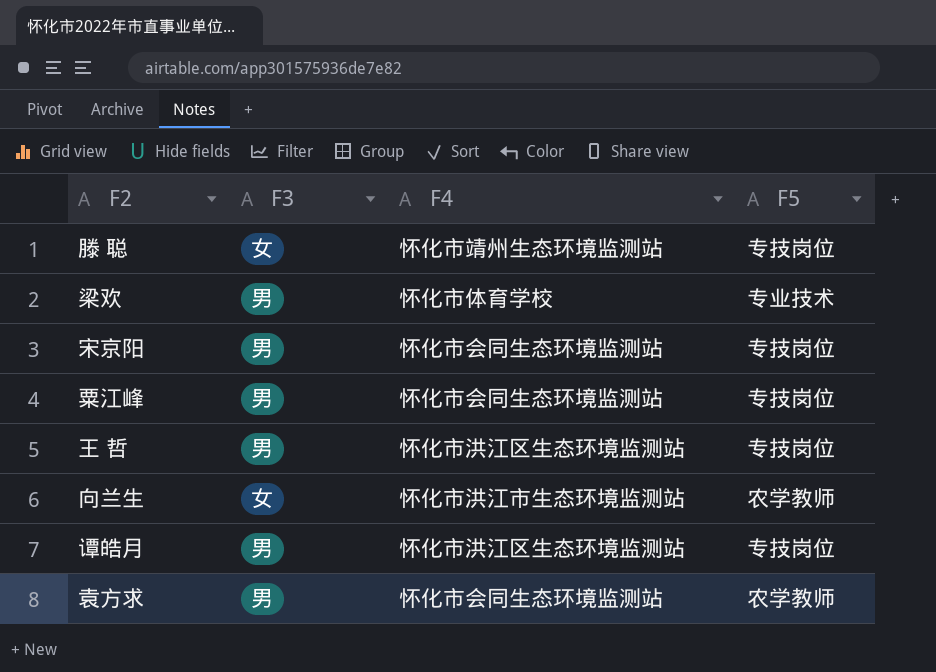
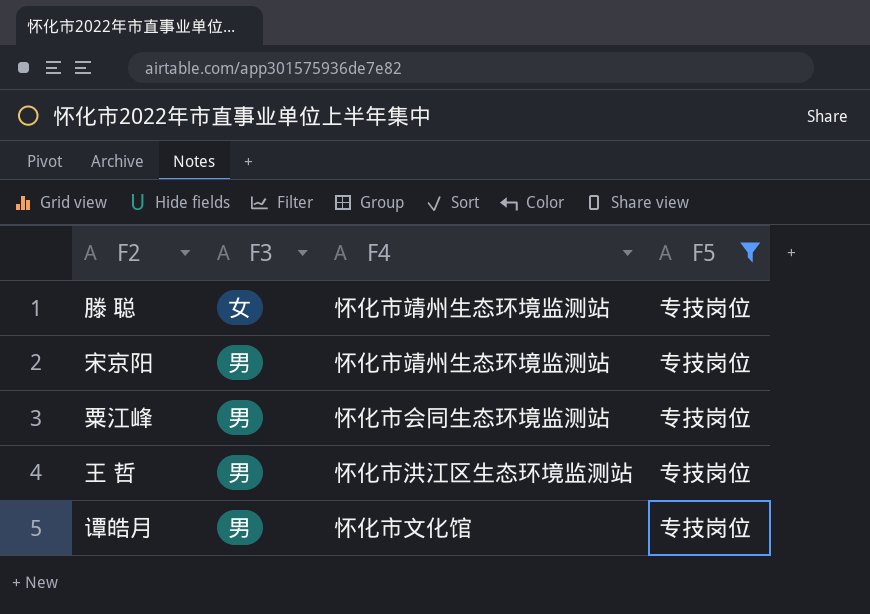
filter: none -> F5 = 专技岗位
宋京阳 | F4: 怀化市会同生态环境监测站 -> 怀化市靖州生态环境监测站
谭皓月 | F4: 怀化市洪江区生态环境监测站 -> 怀化市文化馆

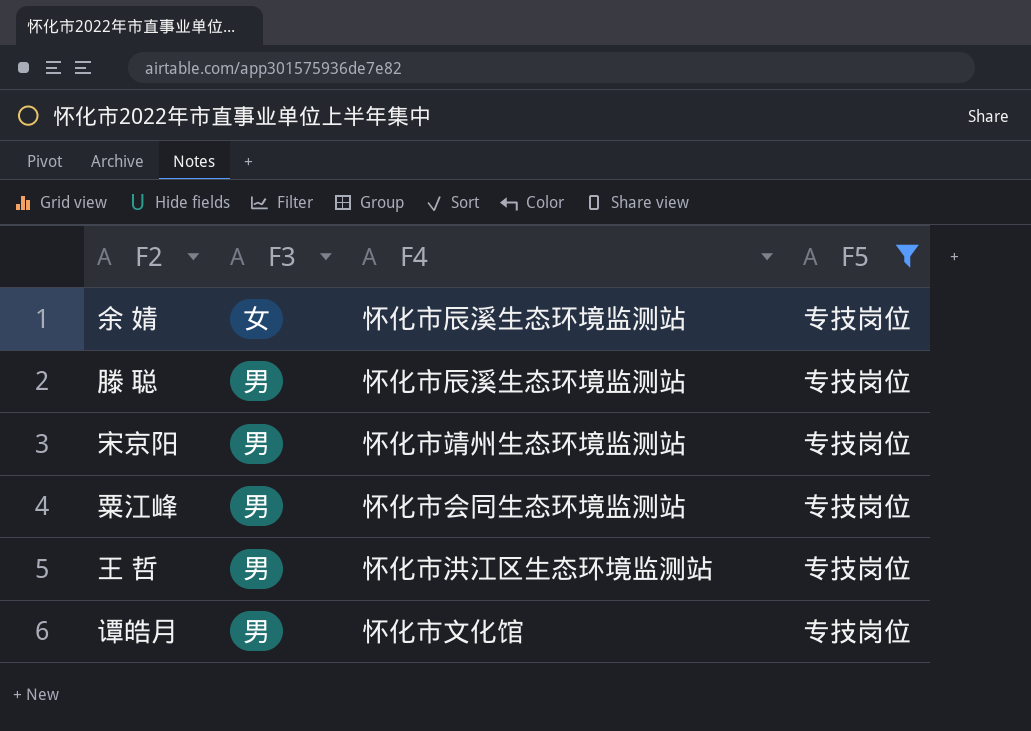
row 余 婧: none -> 女 | 怀化市辰溪生态环境监测站 | 专技岗位
滕 聪 | F3: 女 -> 男
滕 聪 | F4: 怀化市靖州生态环境监测站 -> 怀化市辰溪生态环境监测站

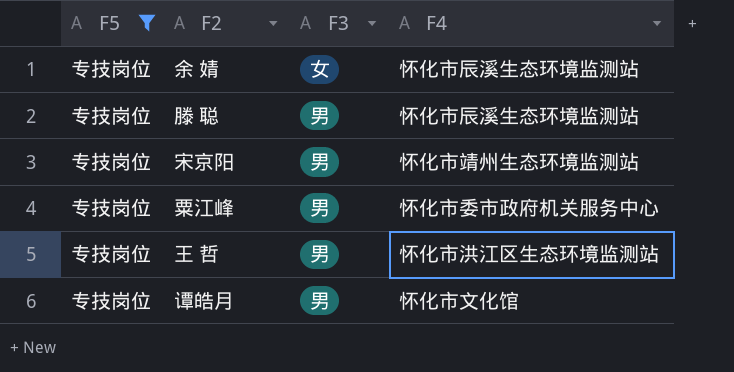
column F5 | position: 4 -> 1
粟江峰 | F4: 怀化市会同生态环境监测站 -> 怀化市委市政府机关服务中心

